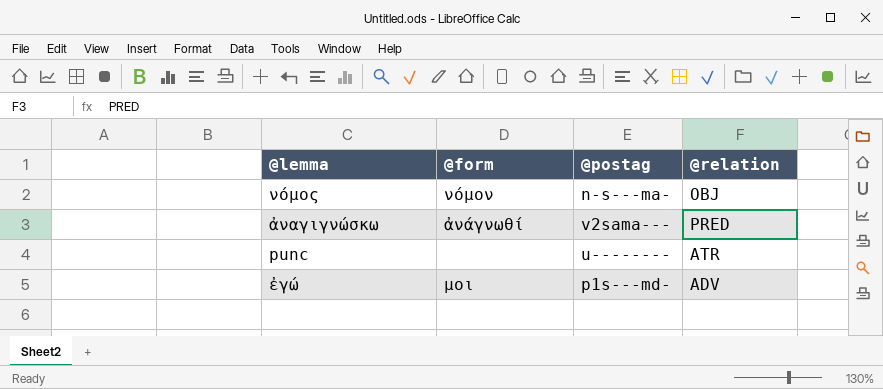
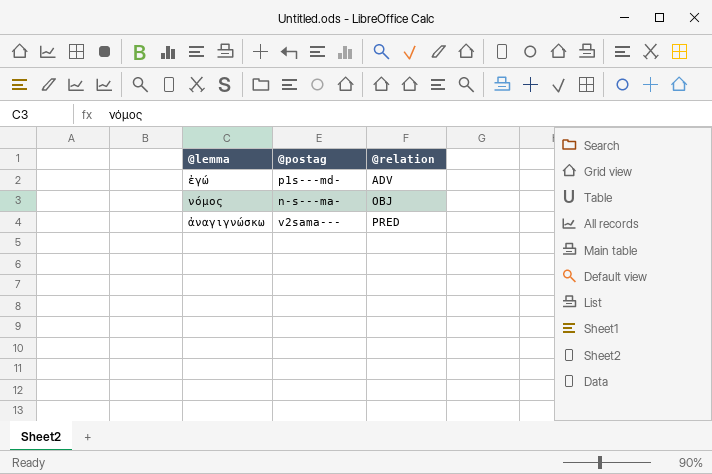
row order: none -> @relation ascending
column @form | position: 2 -> none
row punc: none | u-------- | ATR -> none

